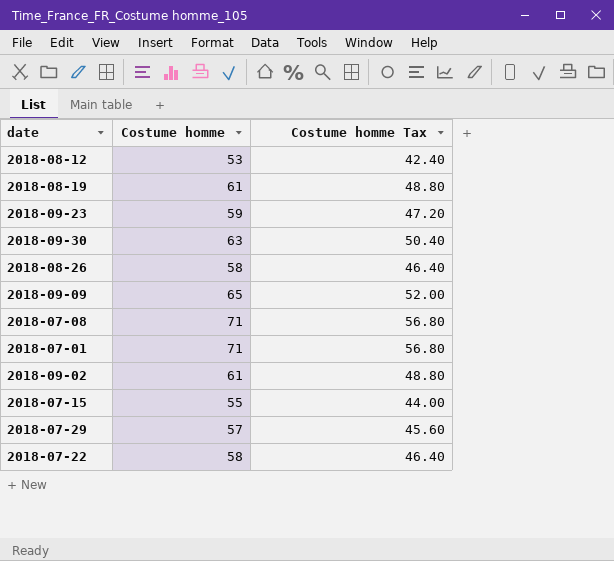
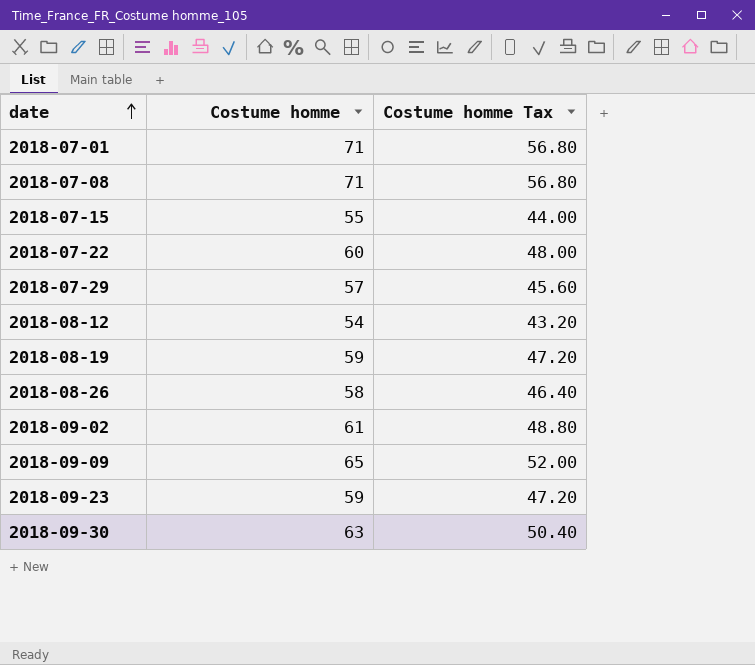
row order: none -> date ascending
2018-07-22 | Costume homme: 58 -> 60
2018-07-22 | Costume homme Tax: 46.40 -> 48.00
2018-08-12 | Costume homme: 53 -> 54
2018-08-12 | Costume homme Tax: 42.40 -> 43.20
2018-08-19 | Costume homme: 61 -> 59
2018-08-19 | Costume homme Tax: 48.80 -> 47.20

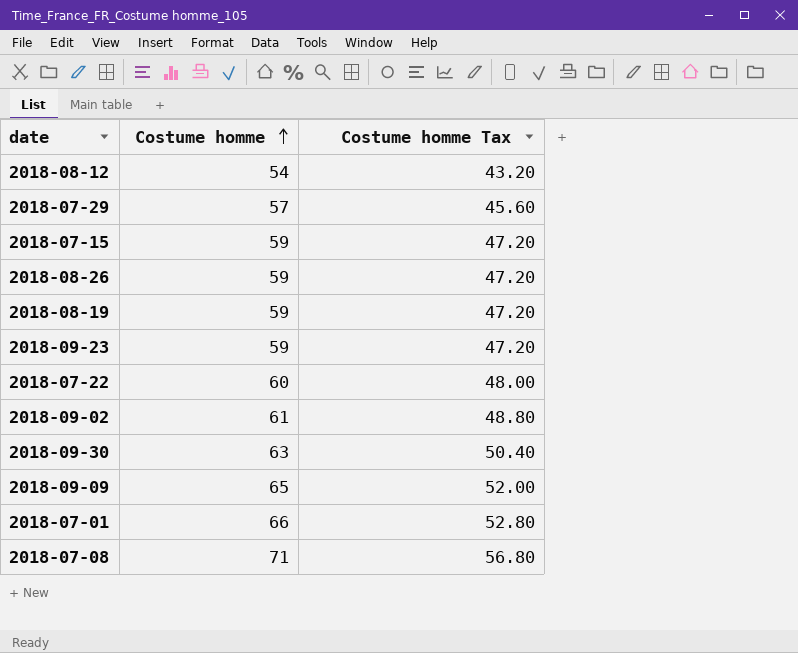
row order: date ascending -> Costume homme ascending
2018-07-15 | Costume homme: 55 -> 59
2018-07-15 | Costume homme Tax: 44.00 -> 47.20
2018-08-26 | Costume homme: 58 -> 59
2018-08-26 | Costume homme Tax: 46.40 -> 47.20
2018-07-01 | Costume homme: 71 -> 66
2018-07-01 | Costume homme Tax: 56.80 -> 52.80

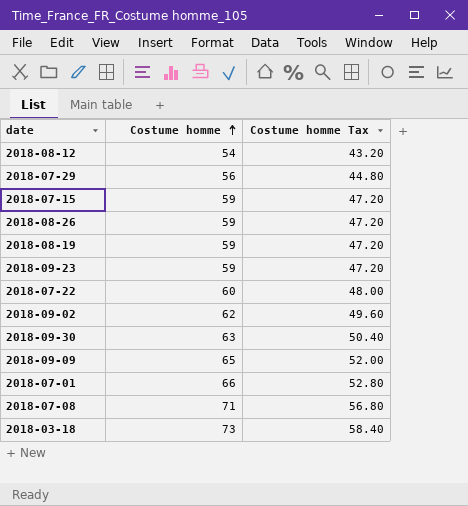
2018-07-29 | Costume homme: 57 -> 56
2018-07-29 | Costume homme Tax: 45.60 -> 44.80
2018-09-02 | Costume homme: 61 -> 62
2018-09-02 | Costume homme Tax: 48.80 -> 49.60
row 2018-03-18: none -> 73 | 58.40

